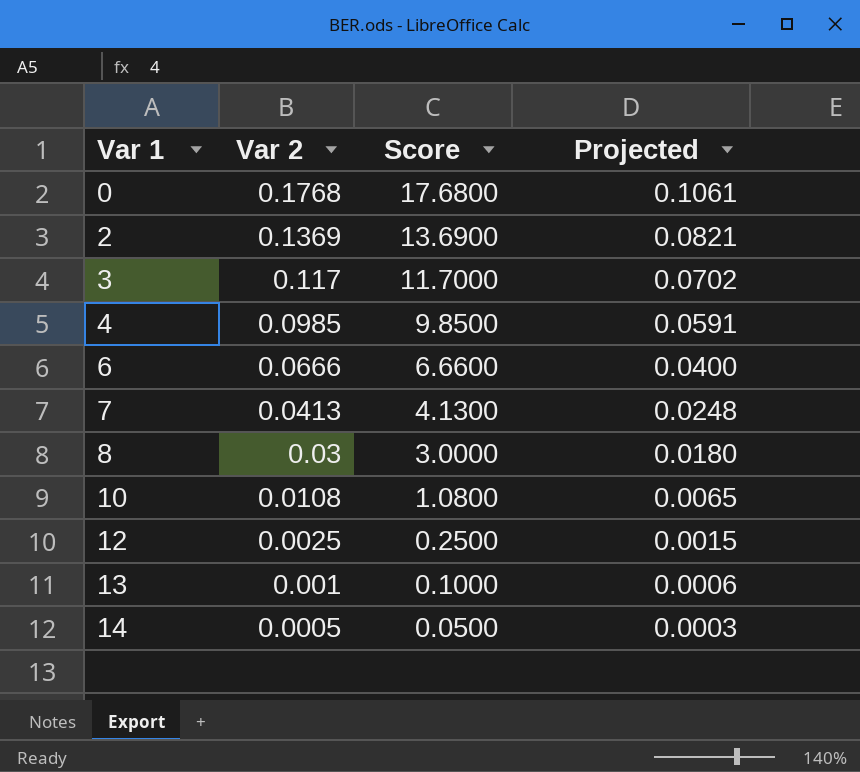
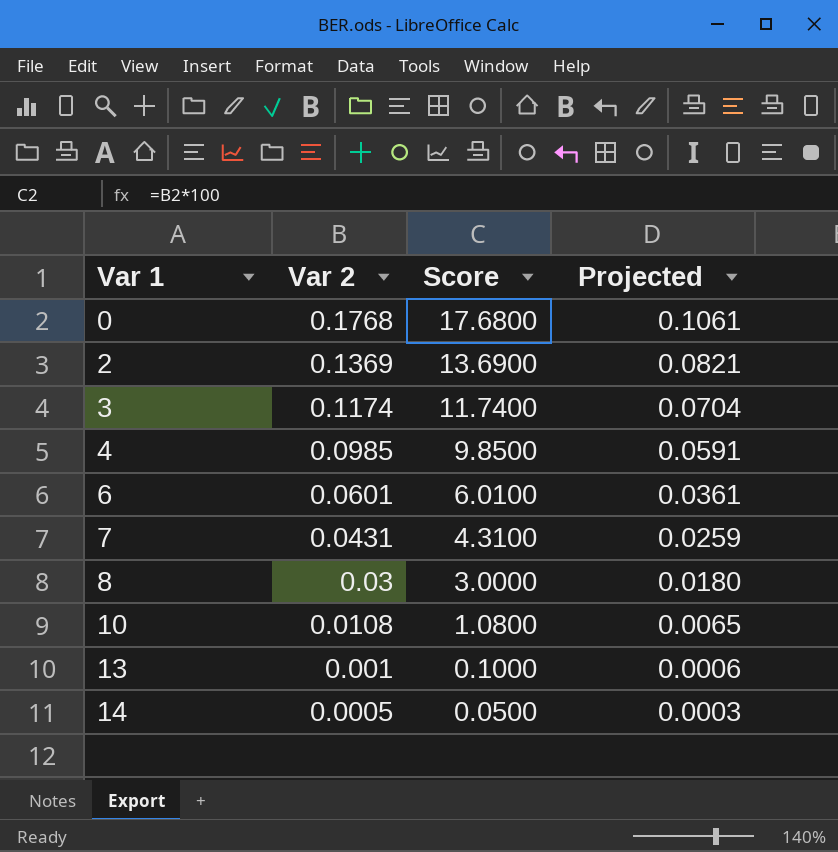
row 12: 0.0025 | 0.2500 | 0.0015 -> none
3 | Var 2: 0.117 -> 0.1174
3 | Score: 11.7000 -> 11.7400
3 | Projected: 0.0702 -> 0.0704
6 | Var 2: 0.0666 -> 0.0601
6 | Score: 6.6600 -> 6.0100
6 | Projected: 0.0400 -> 0.0361
7 | Var 2: 0.0413 -> 0.0431
7 | Score: 4.1300 -> 4.3100
7 | Projected: 0.0248 -> 0.0259

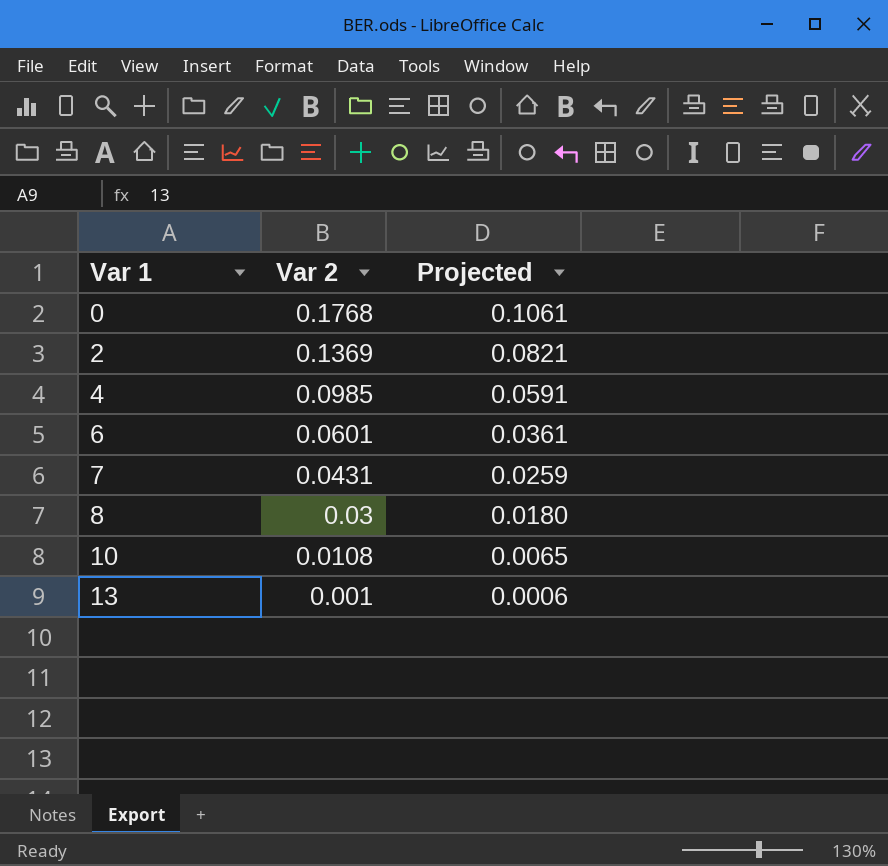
column Score | formula: [Var 2] * 100 -> none
row 3: 0.1174 | 11.7400 | 0.0704 -> none
row 14: 0.0005 | 0.0500 | 0.0003 -> none

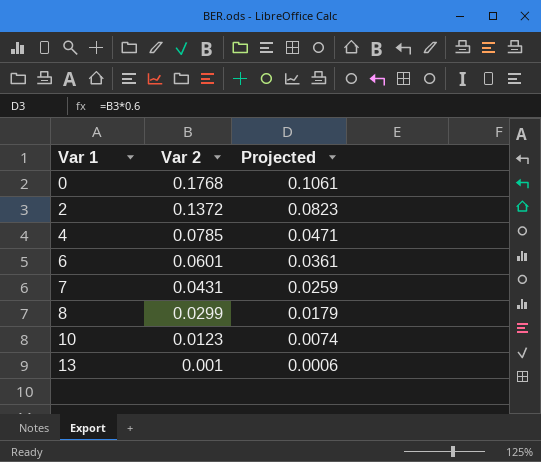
2 | Var 2: 0.1369 -> 0.1372
2 | Projected: 0.0821 -> 0.0823
4 | Var 2: 0.0985 -> 0.0785
4 | Projected: 0.0591 -> 0.0471
8 | Var 2: 0.03 -> 0.0299
8 | Projected: 0.0180 -> 0.0179
10 | Var 2: 0.0108 -> 0.0123
10 | Projected: 0.0065 -> 0.0074

